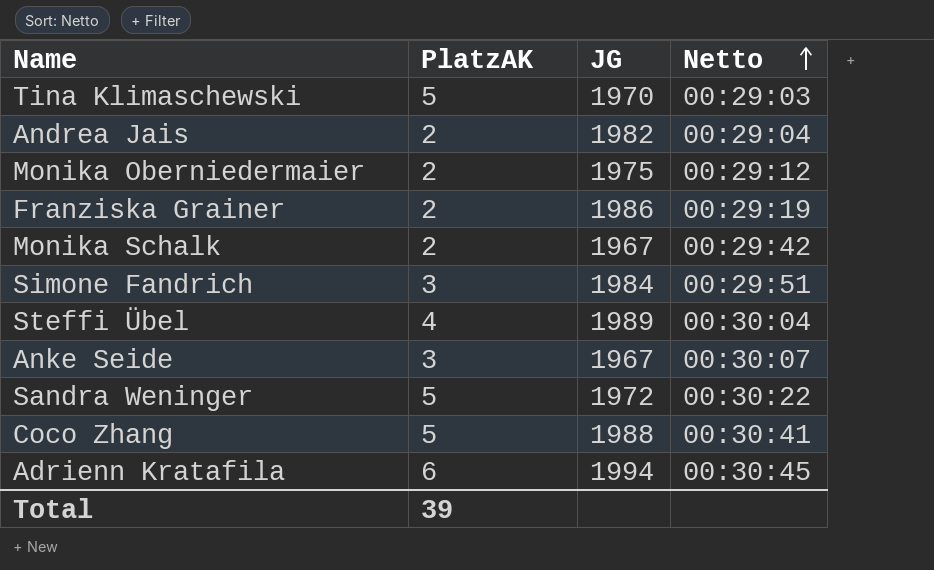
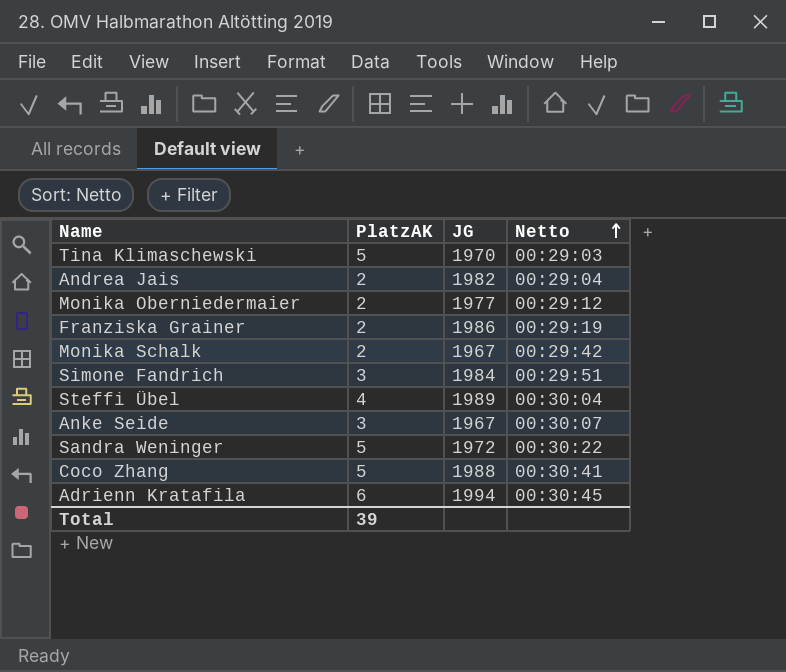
Monika Oberniedermaier | JG: 1975 -> 1977

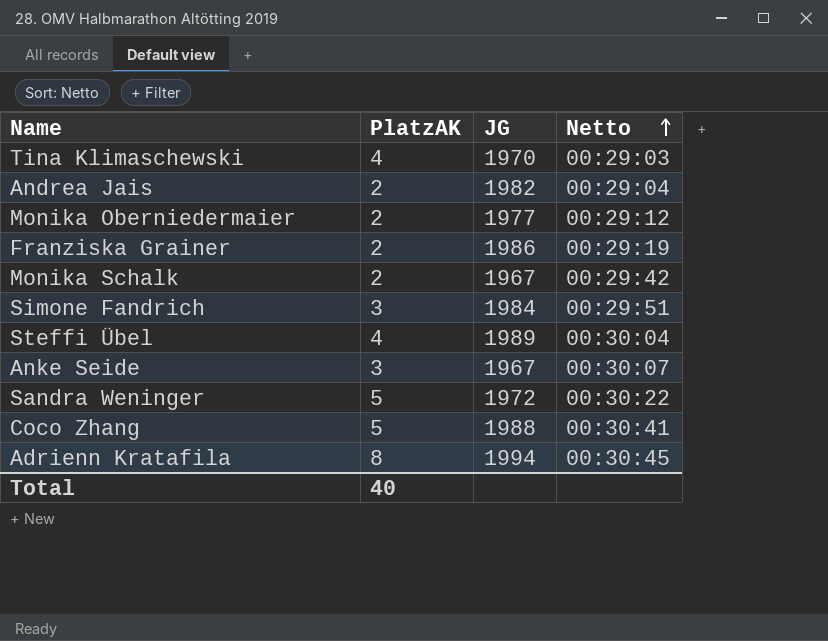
Tina Klimaschewski | PlatzAK: 5 -> 4
Adrienn Kratafila | PlatzAK: 6 -> 8
Total | PlatzAK: 39 -> 40

